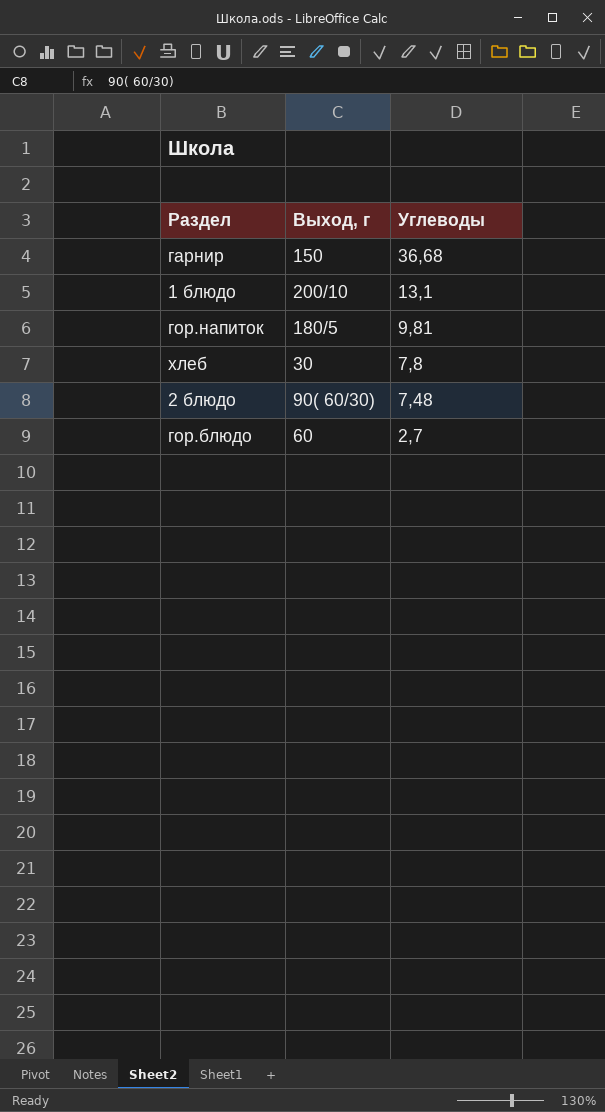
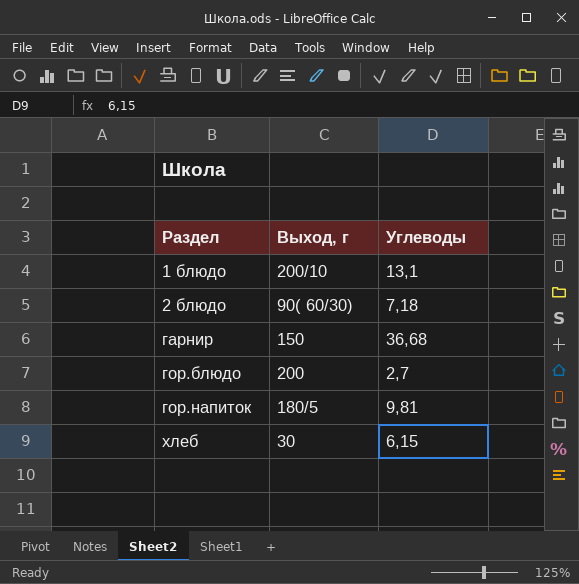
row order: Углеводы descending -> Раздел ascending
2 блюдо | Углеводы: 7,48 -> 7,18
гор.блюдо | Выход, г: 60 -> 200
хлеб | Углеводы: 7,8 -> 6,15

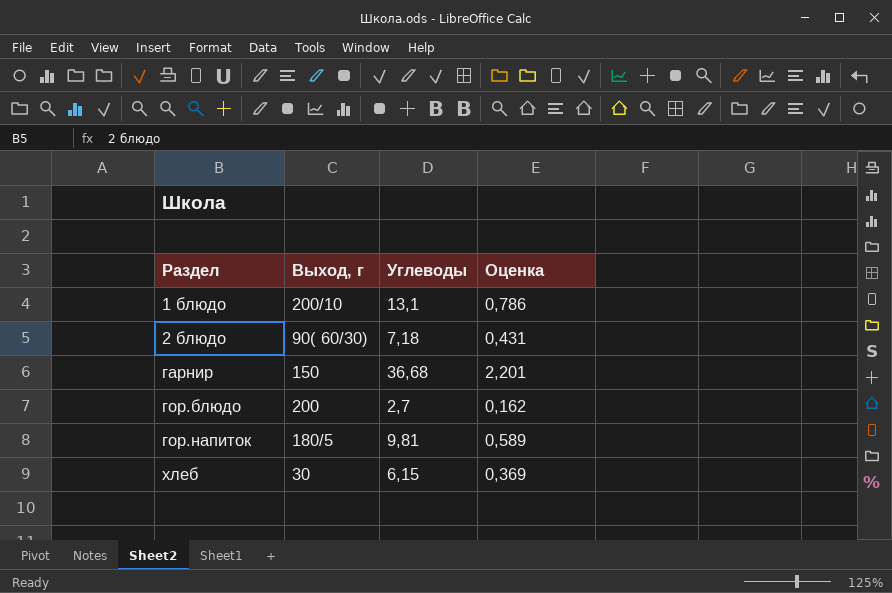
column Оценка | formula: none -> [Углеводы] * 0,06

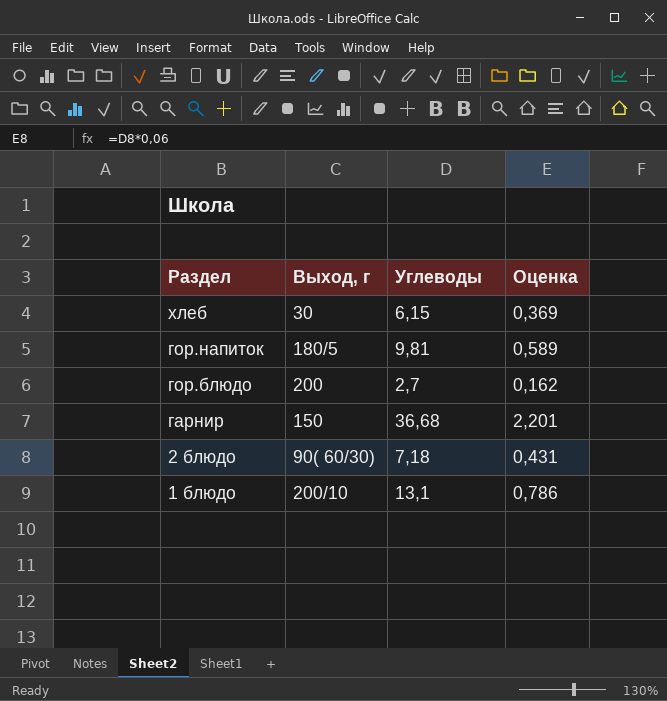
row order: Раздел ascending -> Раздел descending

